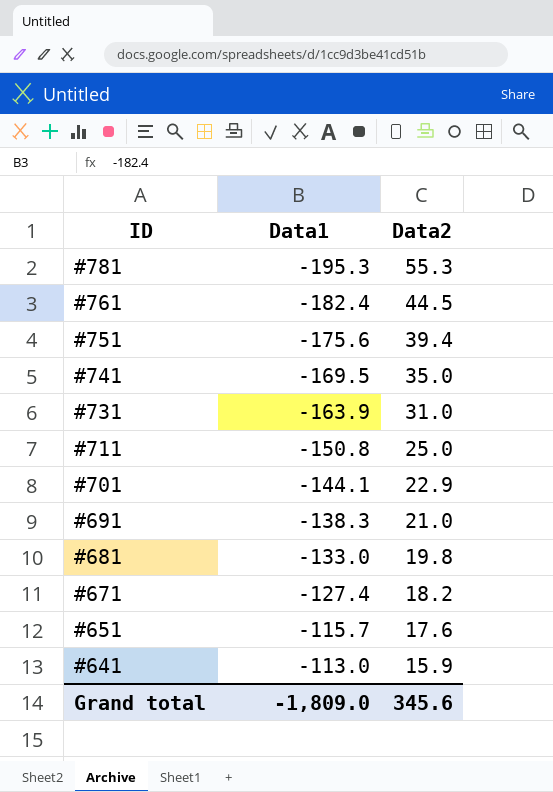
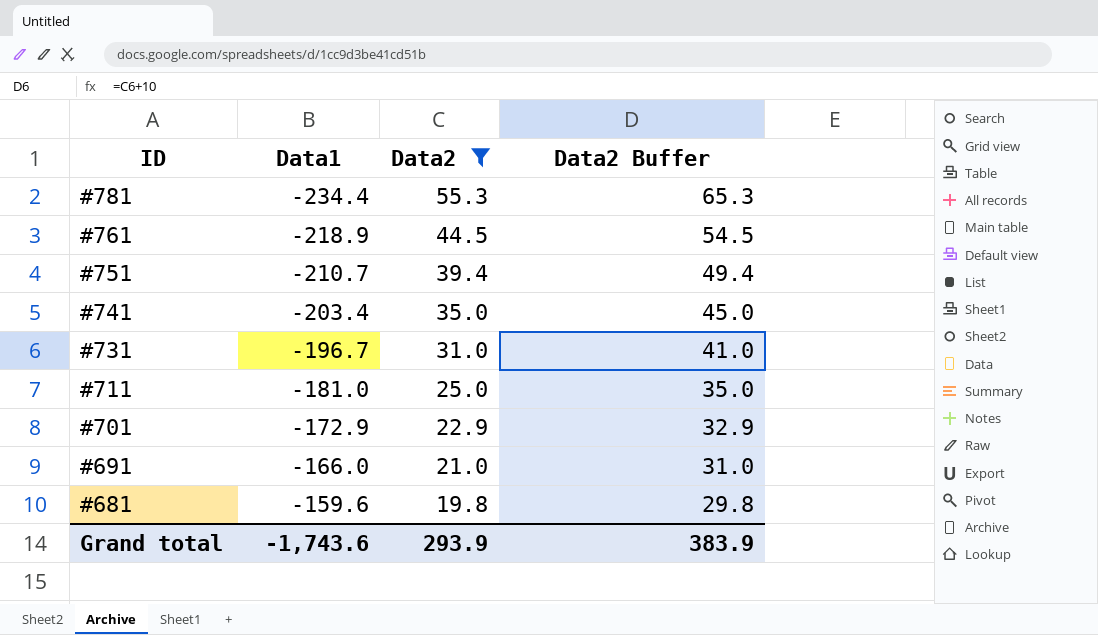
filter: none -> Data2 >= 19.8
column Data2 Buffer | formula: none -> [Data2] + 10
#781 | Data1: -195.3 -> -234.4
#761 | Data1: -182.4 -> -218.9
#751 | Data1: -175.6 -> -210.7
#741 | Data1: -169.5 -> -203.4
#731 | Data1: -163.9 -> -196.7
#711 | Data1: -150.8 -> -181.0
#701 | Data1: -144.1 -> -172.9
#691 | Data1: -138.3 -> -166.0
#681 | Data1: -133.0 -> -159.6
Grand total | Data1: -1,809.0 -> -1,743.6
Grand total | Data2: 345.6 -> 293.9

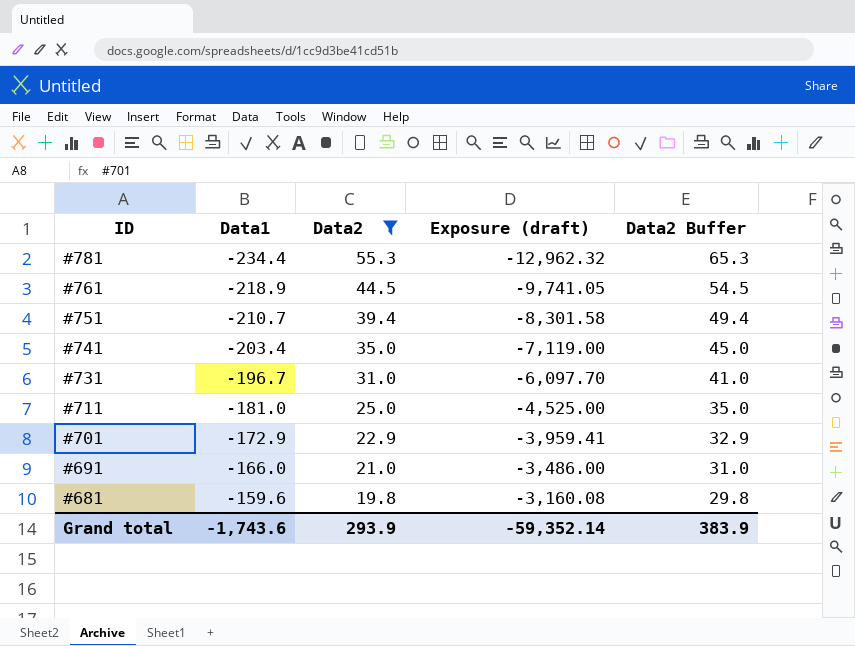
column Exposure (draft) | formula: none -> [Data1] * [Data2]

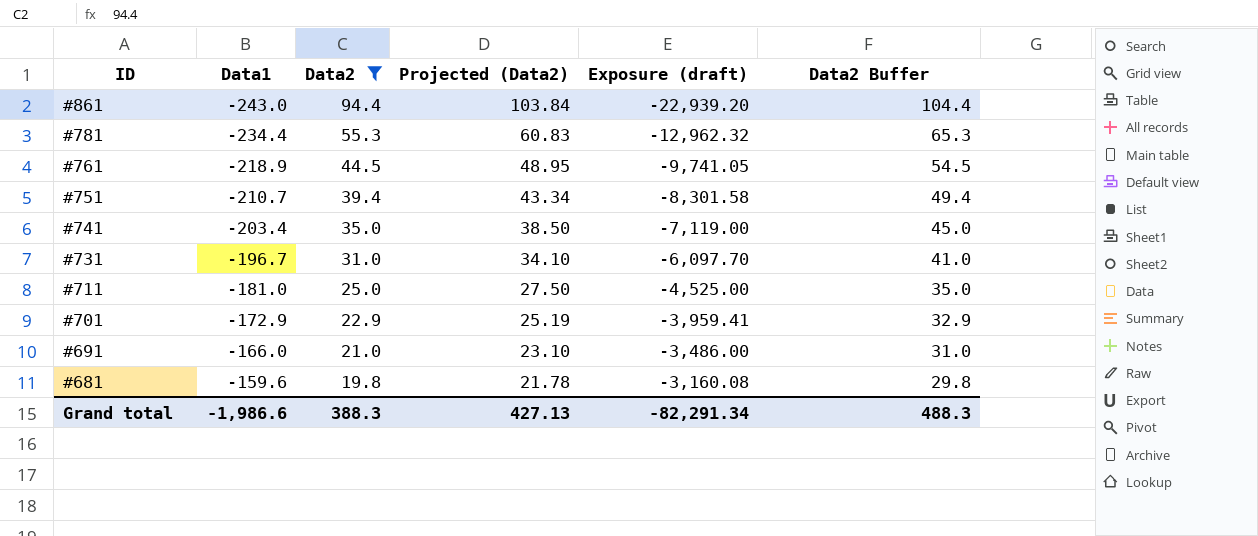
column Projected (Data2) | formula: none -> [Data2] * 1.1
row #861: none -> -243.0 | 94.4 | 103.84 | -22,939.20 | 104.4
Grand total | Data1: -1,743.6 -> -1,986.6
Grand total | Data2: 293.9 -> 388.3
Grand total | Exposure (draft): -59,352.14 -> -82,291.34
Grand total | Data2 Buffer: 383.9 -> 488.3

